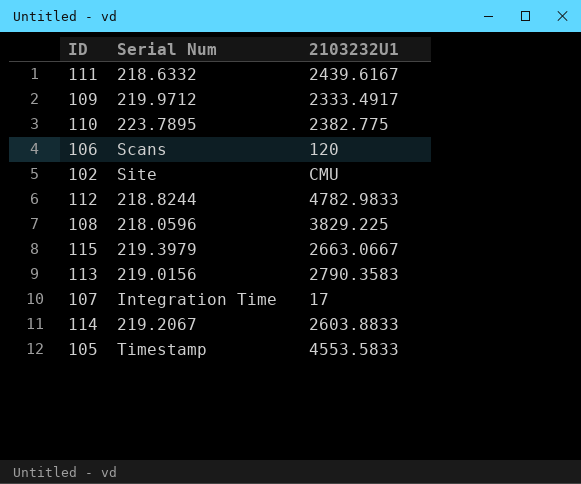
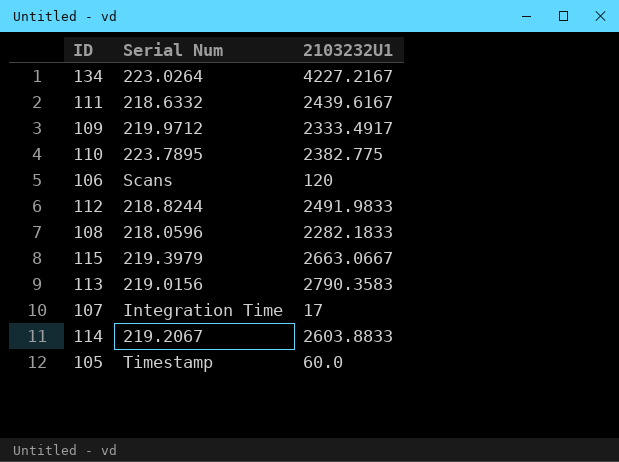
row 102: Site | CMU -> none
row 134: none -> 223.0264 | 4227.2167
112 | 2103232U1: 4782.9833 -> 2491.9833
108 | 2103232U1: 3829.225 -> 2282.1833
105 | 2103232U1: 4553.5833 -> 60.0

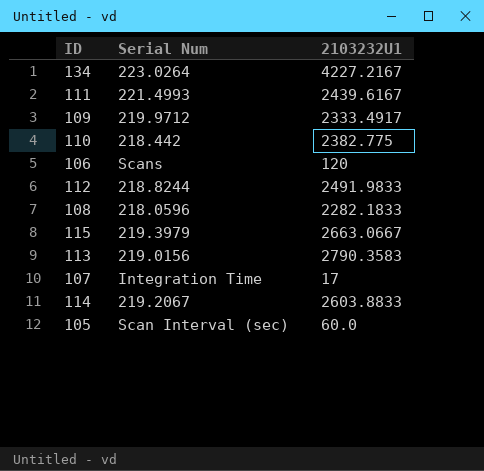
111 | Serial Num: 218.6332 -> 221.4993
110 | Serial Num: 223.7895 -> 218.442
105 | Serial Num: Timestamp -> Scan Interval (sec)

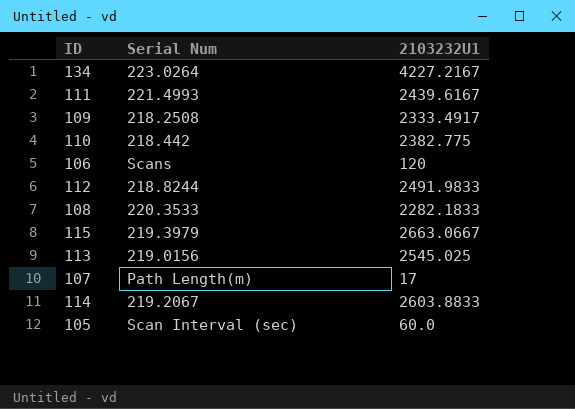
109 | Serial Num: 219.9712 -> 218.2508
108 | Serial Num: 218.0596 -> 220.3533
113 | 2103232U1: 2790.3583 -> 2545.025
107 | Serial Num: Integration Time -> Path Length(m)

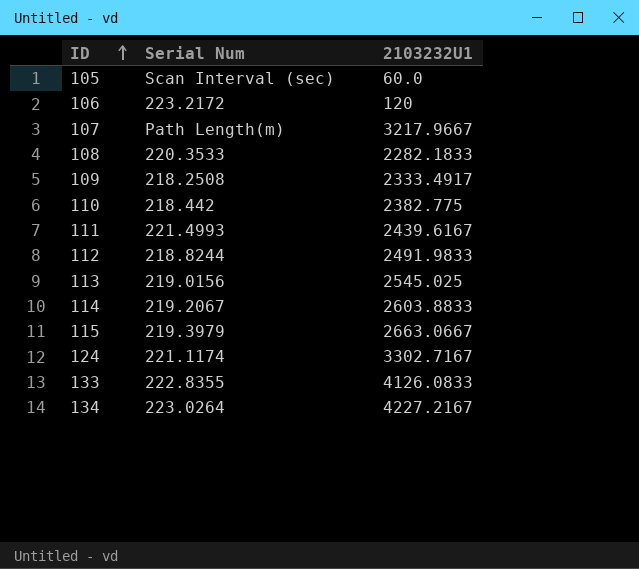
row order: none -> ID ascending
106 | Serial Num: Scans -> 223.2172
107 | 2103232U1: 17 -> 3217.9667
row 124: none -> 221.1174 | 3302.7167
row 133: none -> 222.8355 | 4126.0833

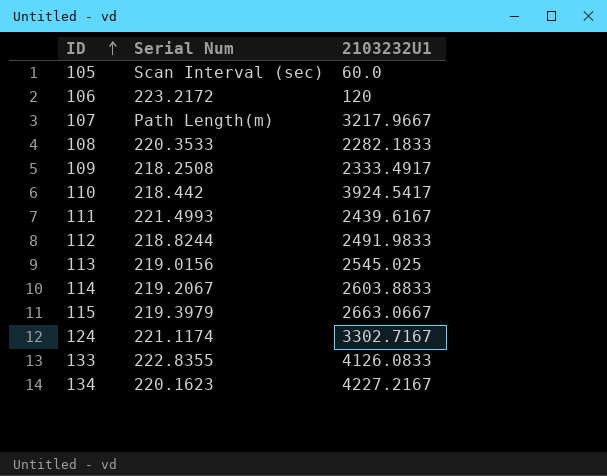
110 | 2103232U1: 2382.775 -> 3924.5417
134 | Serial Num: 223.0264 -> 220.1623

